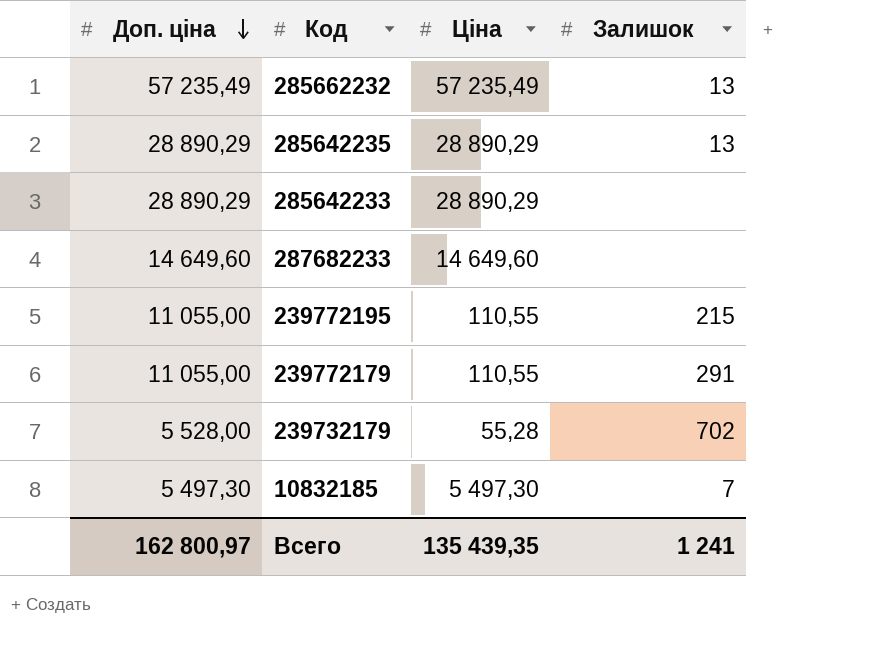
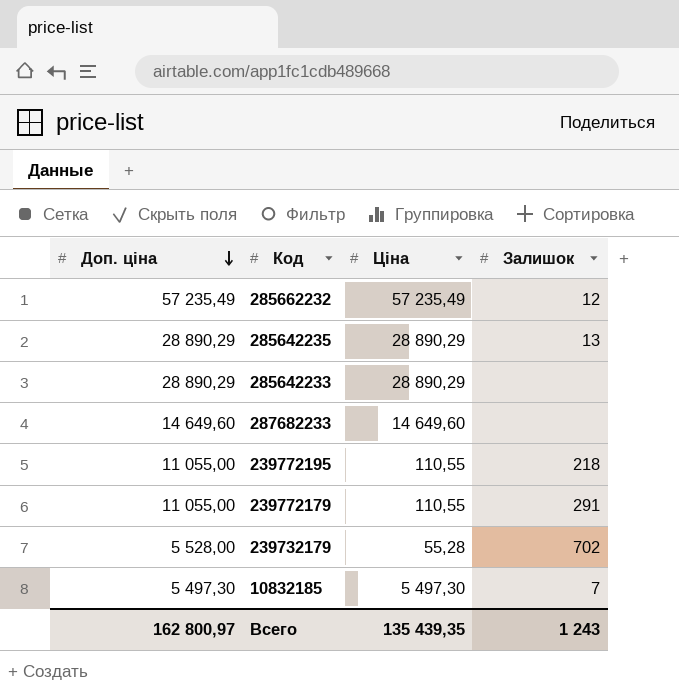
285662232 | Залишок: 13 -> 12
239772195 | Залишок: 215 -> 218
Всего | Залишок: 1 241 -> 1 243

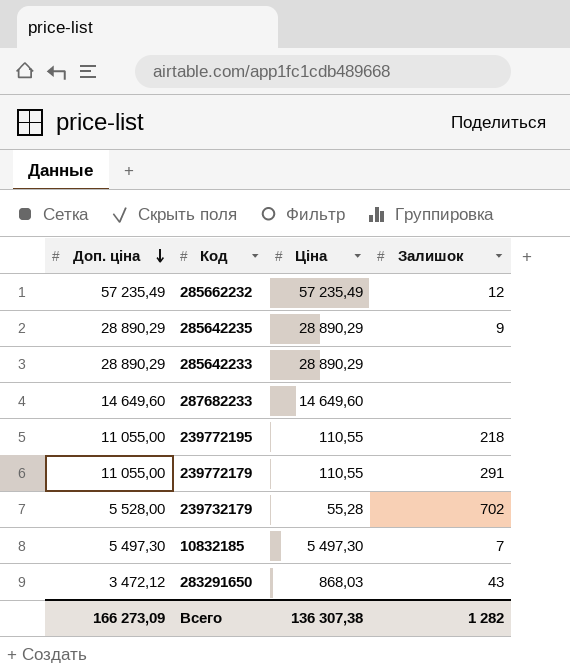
285642235 | Залишок: 13 -> 9
row 283291650: none -> 3 472,12 | 868,03 | 43
Всего | Доп. ціна: 162 800,97 -> 166 273,09
Всего | Ціна: 135 439,35 -> 136 307,38
Всего | Залишок: 1 243 -> 1 282

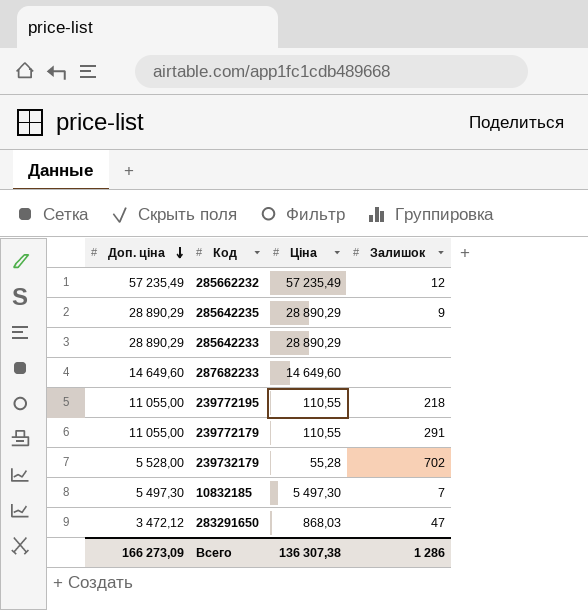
283291650 | Залишок: 43 -> 47
Всего | Залишок: 1 282 -> 1 286

